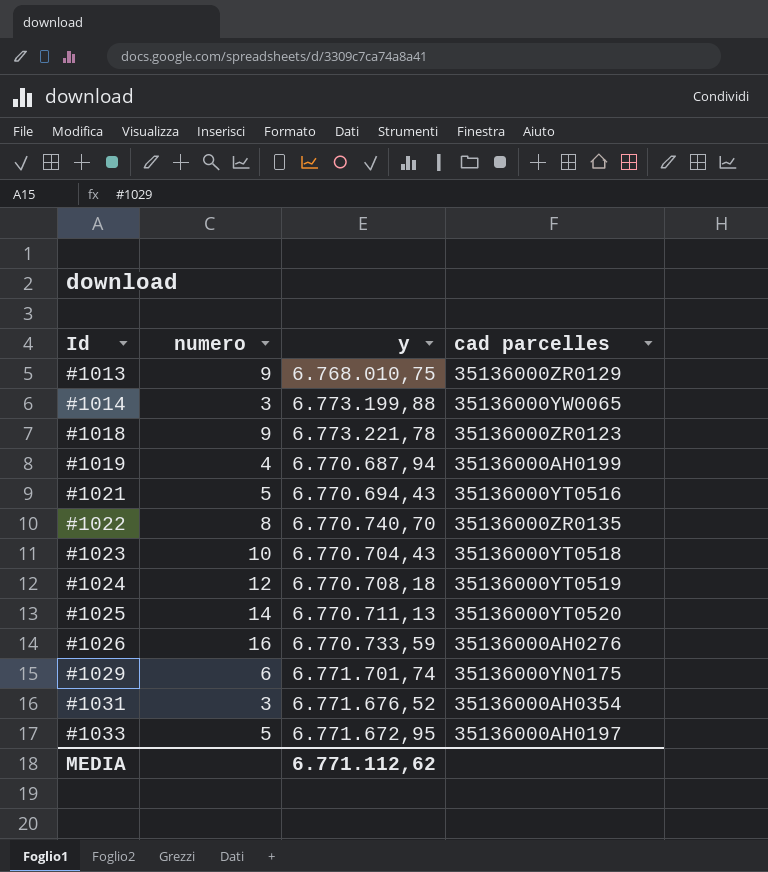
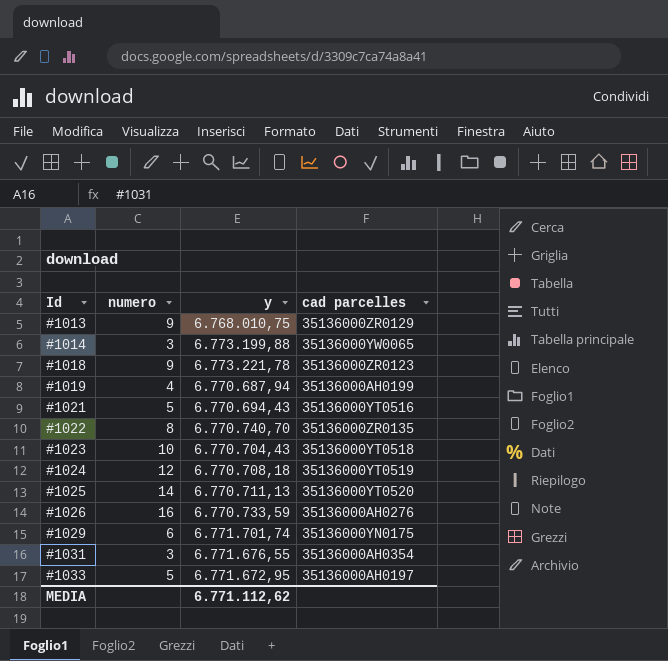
#1031 | y: 6.771.676,52 -> 6.771.676,55

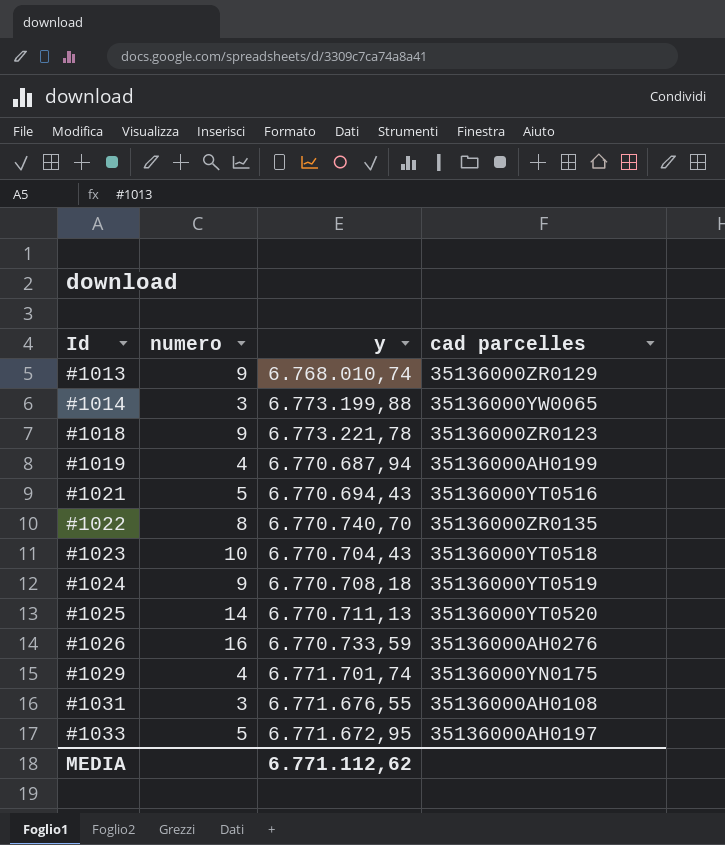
#1013 | y: 6.768.010,75 -> 6.768.010,74
#1024 | numero: 12 -> 9
#1029 | numero: 6 -> 4
#1031 | cad parcelles: 35136000AH0354 -> 35136000AH0108

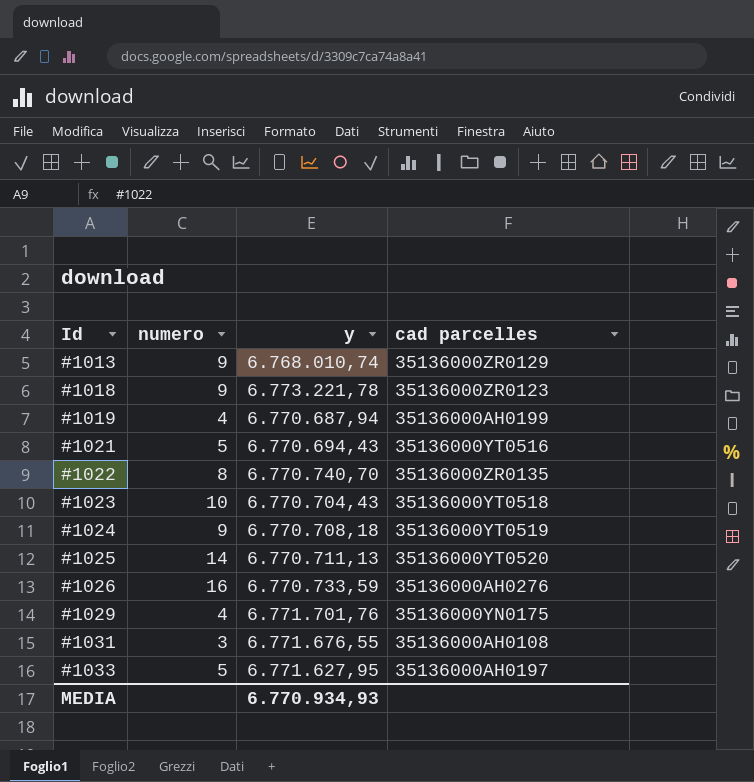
row #1014: 3 | 6.773.199,88 | 35136000YW0065 -> none
#1029 | y: 6.771.701,74 -> 6.771.701,76
#1033 | y: 6.771.672,95 -> 6.771.627,95
MEDIA | y: 6.771.112,62 -> 6.770.934,93

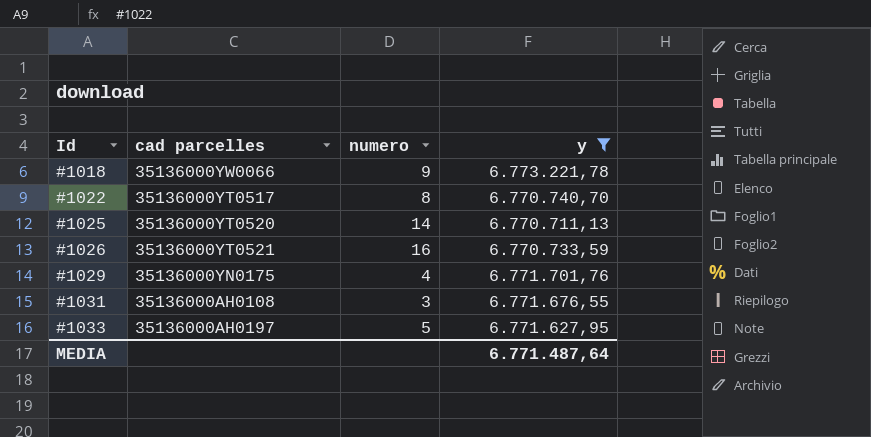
filter: none -> y >= 6.770.711,13
column cad parcelles | position: 4 -> 2
#1018 | cad parcelles: 35136000ZR0123 -> 35136000YW0066
#1022 | cad parcelles: 35136000ZR0135 -> 35136000YT0517
#1026 | cad parcelles: 35136000AH0276 -> 35136000YT0521
MEDIA | y: 6.770.934,93 -> 6.771.487,64

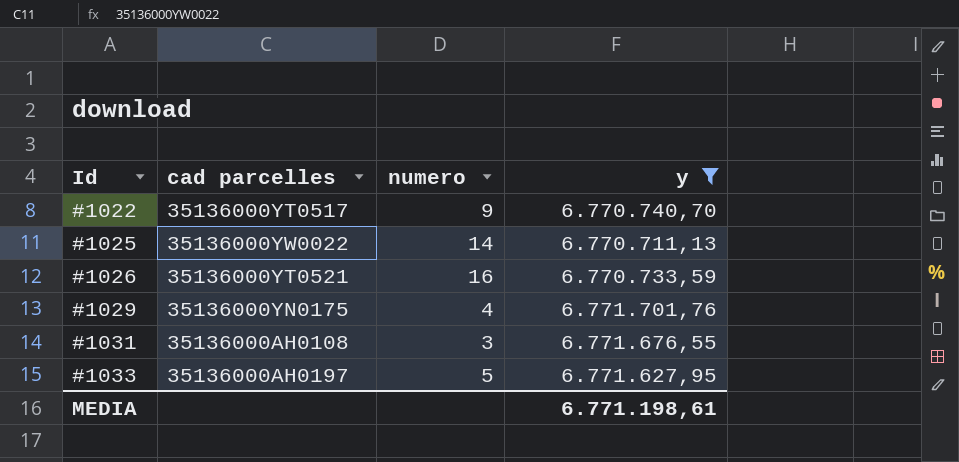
row #1018: 35136000YW0066 | 9 | 6.773.221,78 -> none
#1022 | numero: 8 -> 9
#1025 | cad parcelles: 35136000YT0520 -> 35136000YW0022
MEDIA | y: 6.771.487,64 -> 6.771.198,61

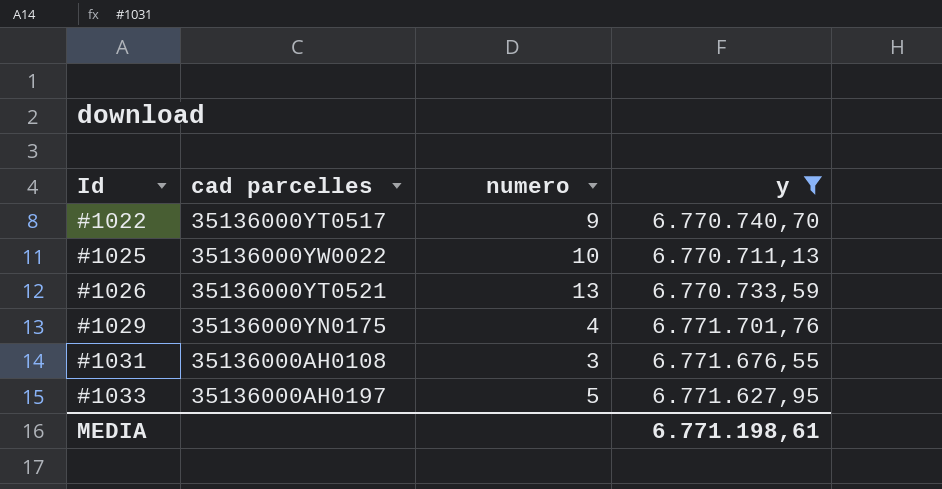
#1025 | numero: 14 -> 10
#1026 | numero: 16 -> 13

